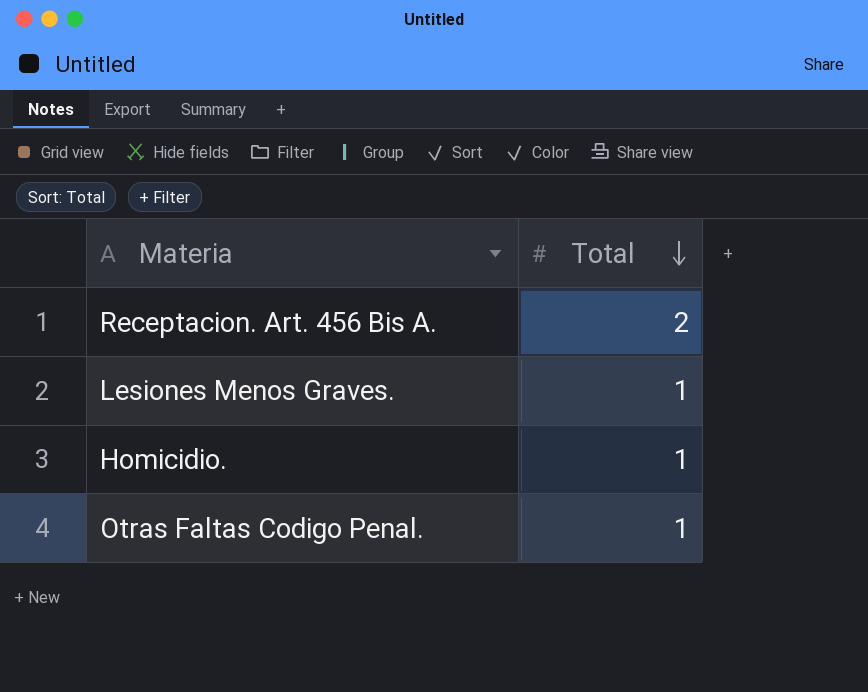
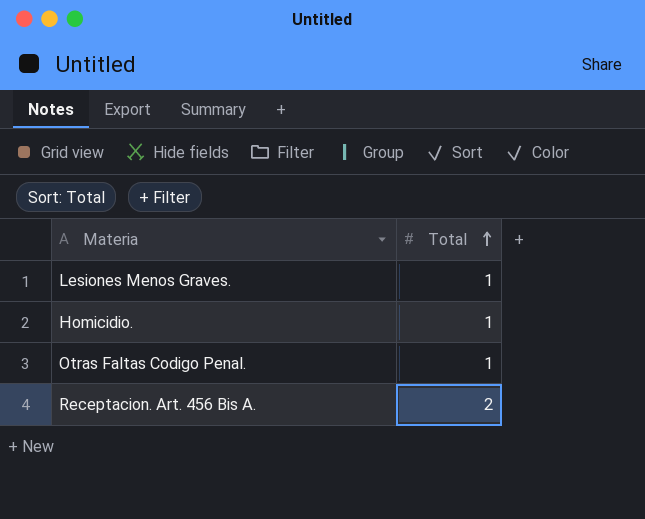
row order: Total descending -> Total ascending

